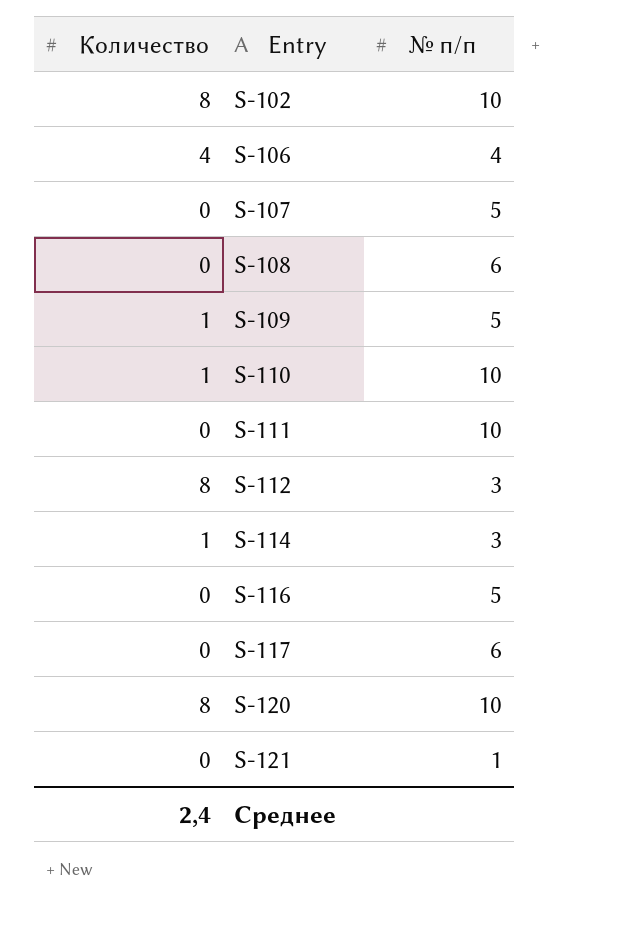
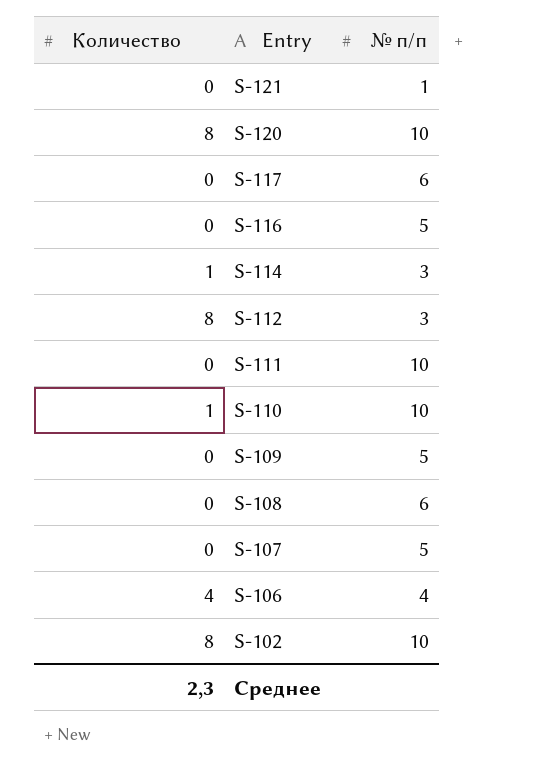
row order: Entry ascending -> Entry descending
S-109 | Количество: 1 -> 0
Среднее | Количество: 2,4 -> 2,3

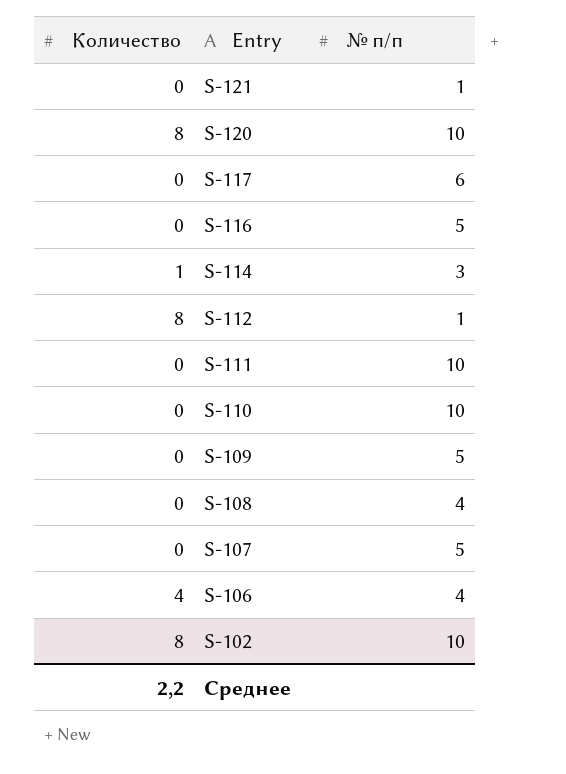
S-112 | № п/п: 3 -> 1
S-110 | Количество: 1 -> 0
S-108 | № п/п: 6 -> 4
Среднее | Количество: 2,3 -> 2,2

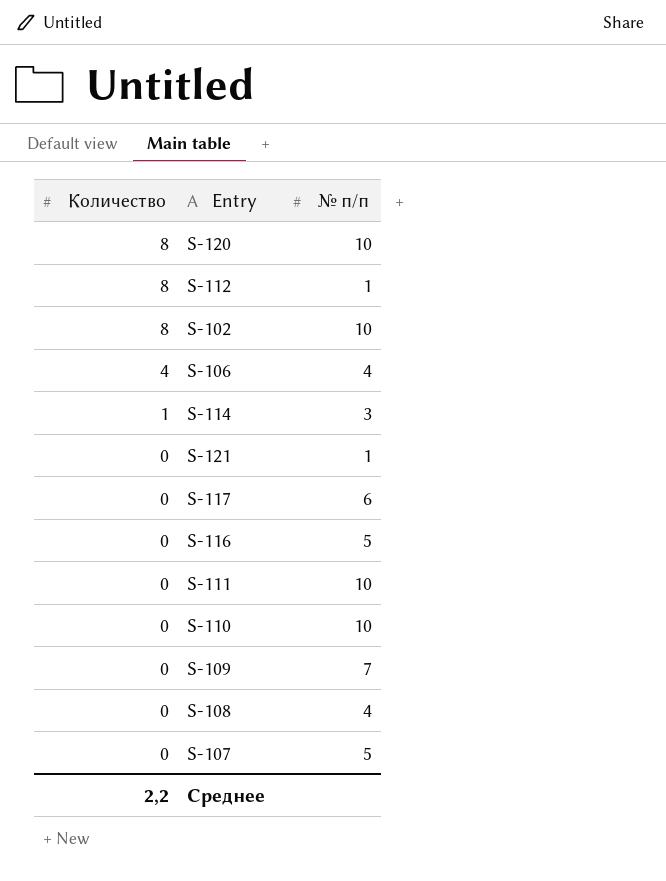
row order: Entry descending -> Количество descending
S-109 | № п/п: 5 -> 7

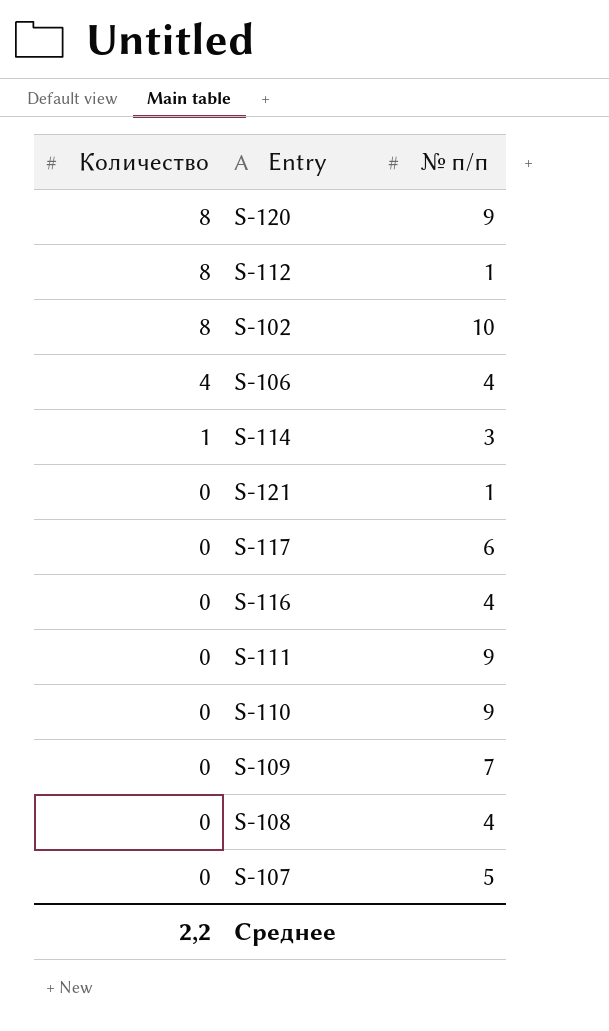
S-120 | № п/п: 10 -> 9
S-116 | № п/п: 5 -> 4
S-111 | № п/п: 10 -> 9
S-110 | № п/п: 10 -> 9

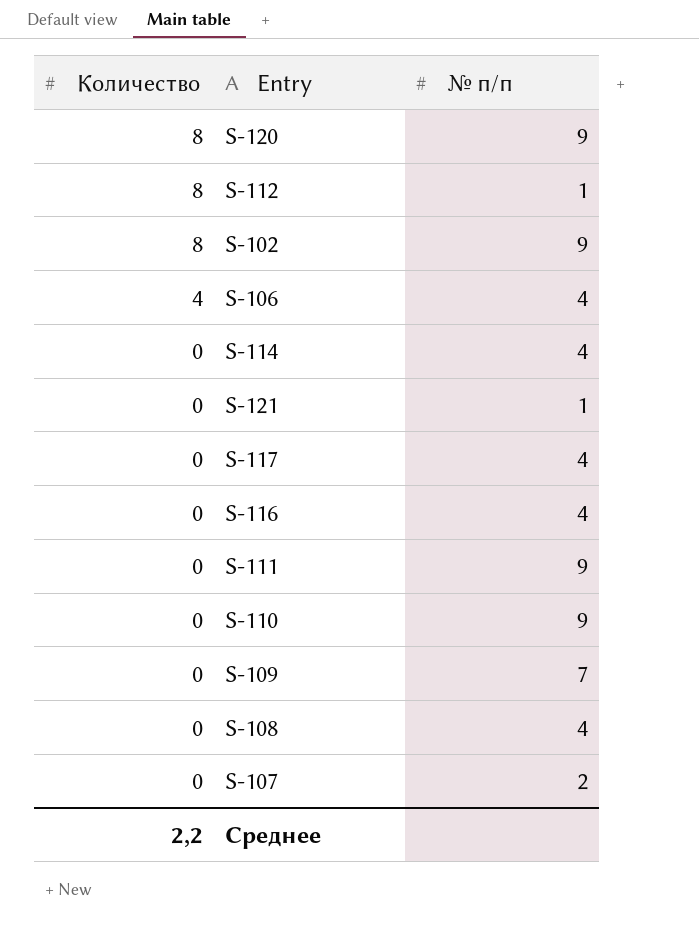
S-102 | № п/п: 10 -> 9
S-114 | Количество: 1 -> 0
S-114 | № п/п: 3 -> 4
S-117 | № п/п: 6 -> 4
S-107 | № п/п: 5 -> 2

